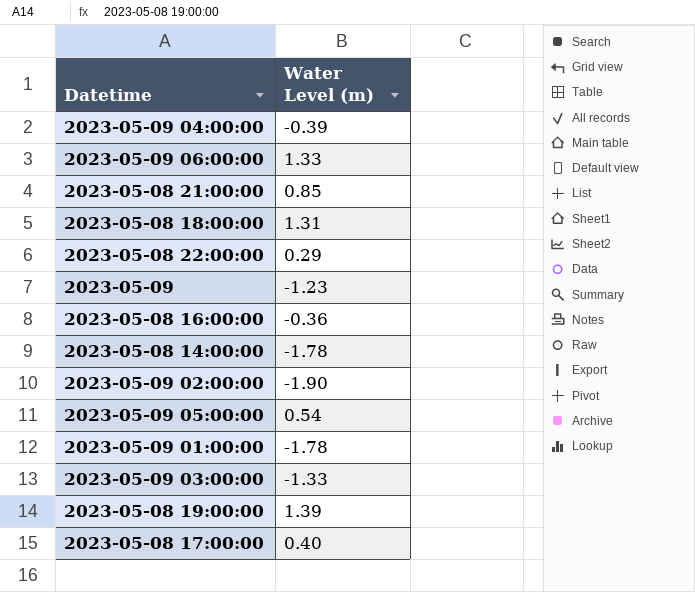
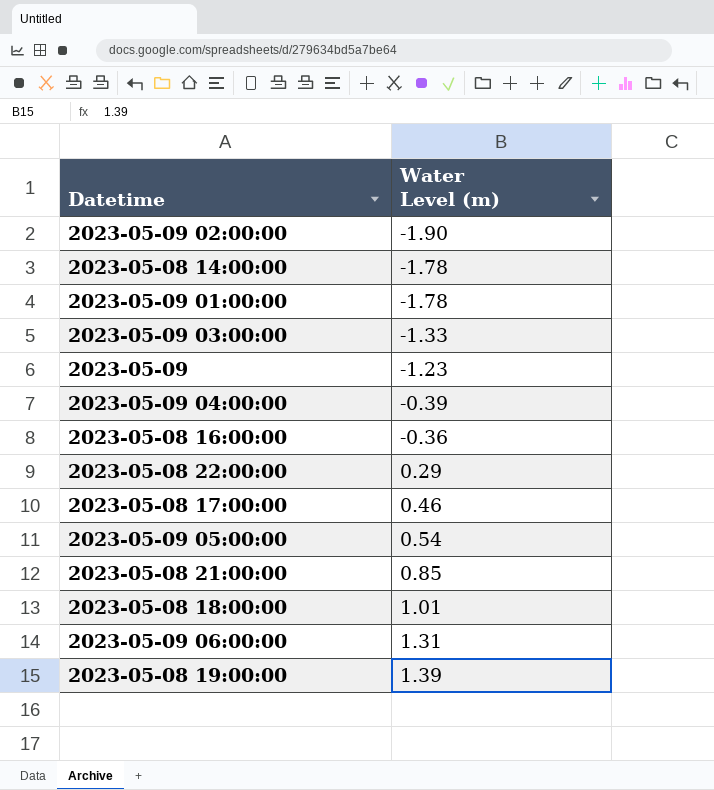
row order: none -> Water Level (m) ascending
2023-05-08 17:00:00 | Water Level (m): 0.40 -> 0.46
2023-05-08 18:00:00 | Water Level (m): 1.31 -> 1.01
2023-05-09 06:00:00 | Water Level (m): 1.33 -> 1.31

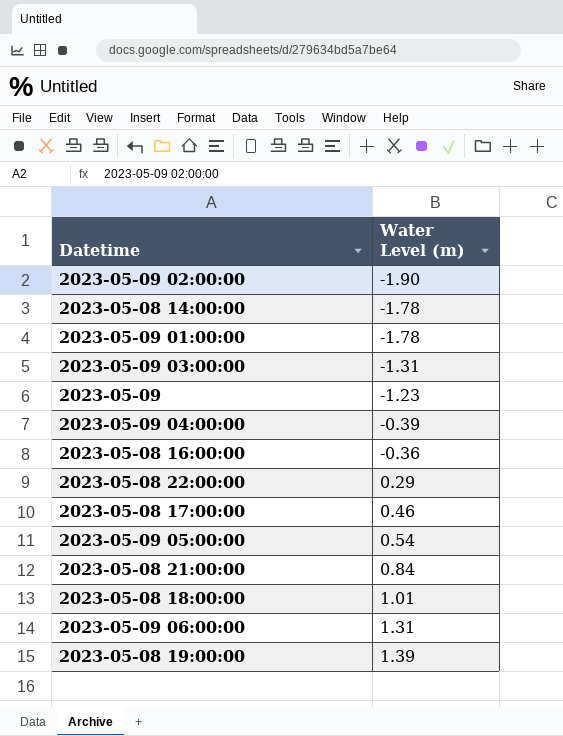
2023-05-09 03:00:00 | Water Level (m): -1.33 -> -1.31
2023-05-08 21:00:00 | Water Level (m): 0.85 -> 0.84

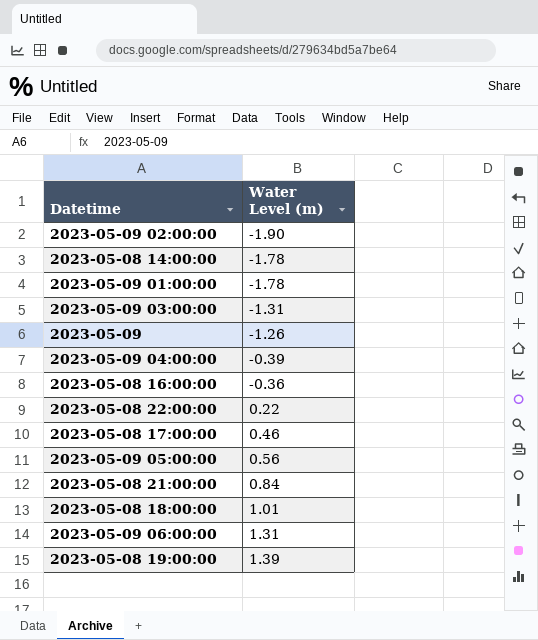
2023-05-09 | Water Level (m): -1.23 -> -1.26
2023-05-08 22:00:00 | Water Level (m): 0.29 -> 0.22
2023-05-09 05:00:00 | Water Level (m): 0.54 -> 0.56

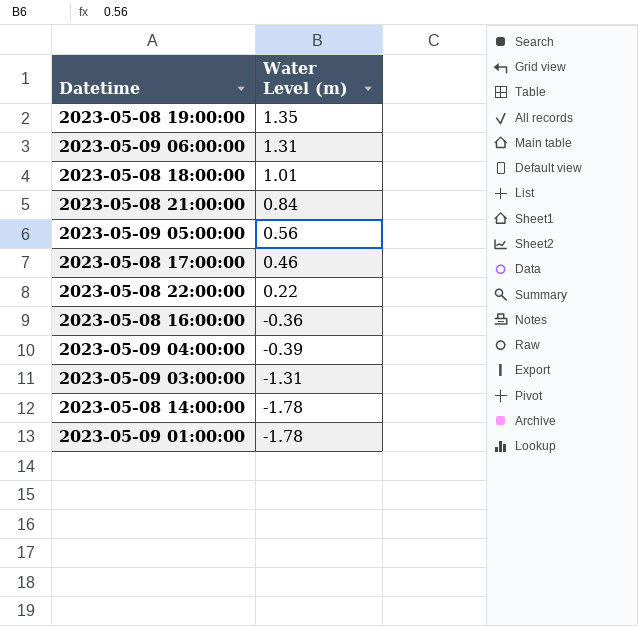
row order: Water Level (m) ascending -> Water Level (m) descending
row 2023-05-09 02:00:00: -1.90 -> none
row 2023-05-09: -1.26 -> none
2023-05-08 19:00:00 | Water Level (m): 1.39 -> 1.35

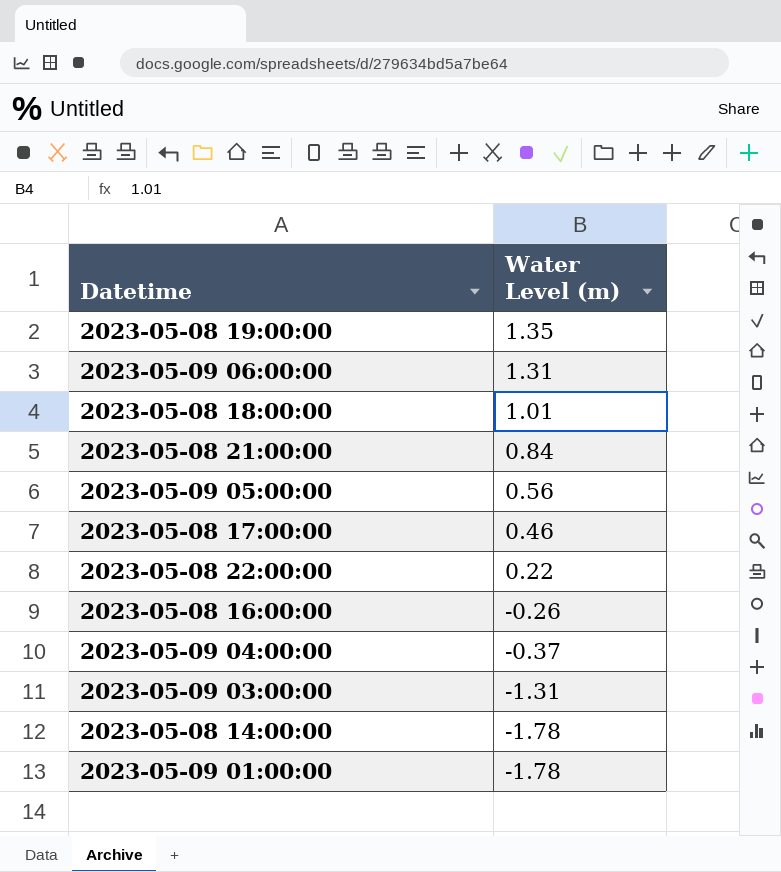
2023-05-08 16:00:00 | Water Level (m): -0.36 -> -0.26
2023-05-09 04:00:00 | Water Level (m): -0.39 -> -0.37

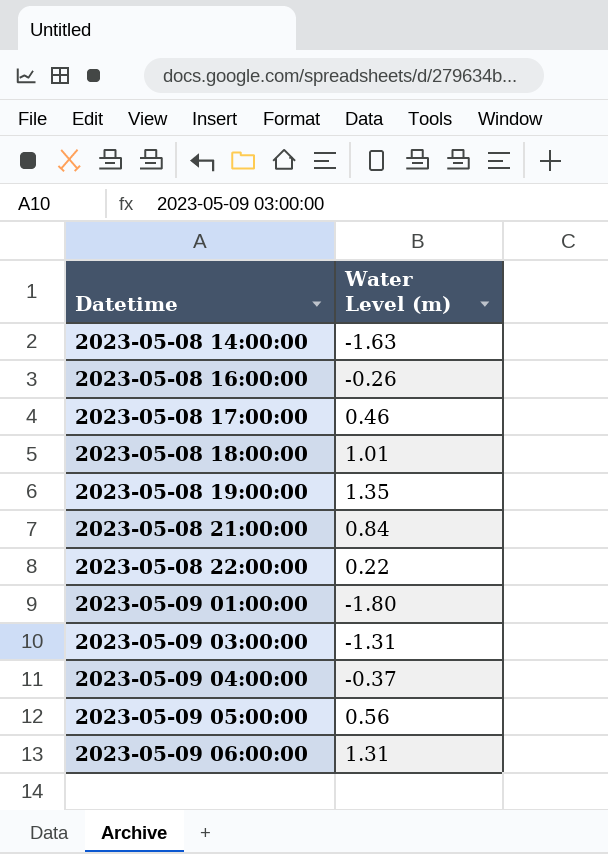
row order: Water Level (m) descending -> Datetime ascending
2023-05-08 14:00:00 | Water Level (m): -1.78 -> -1.63
2023-05-09 01:00:00 | Water Level (m): -1.78 -> -1.80

